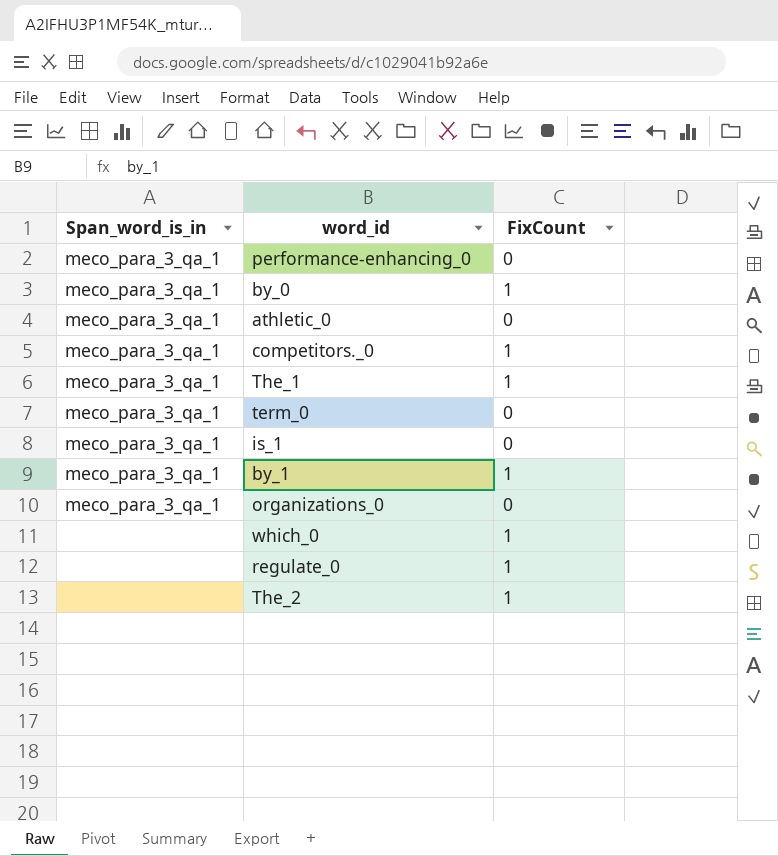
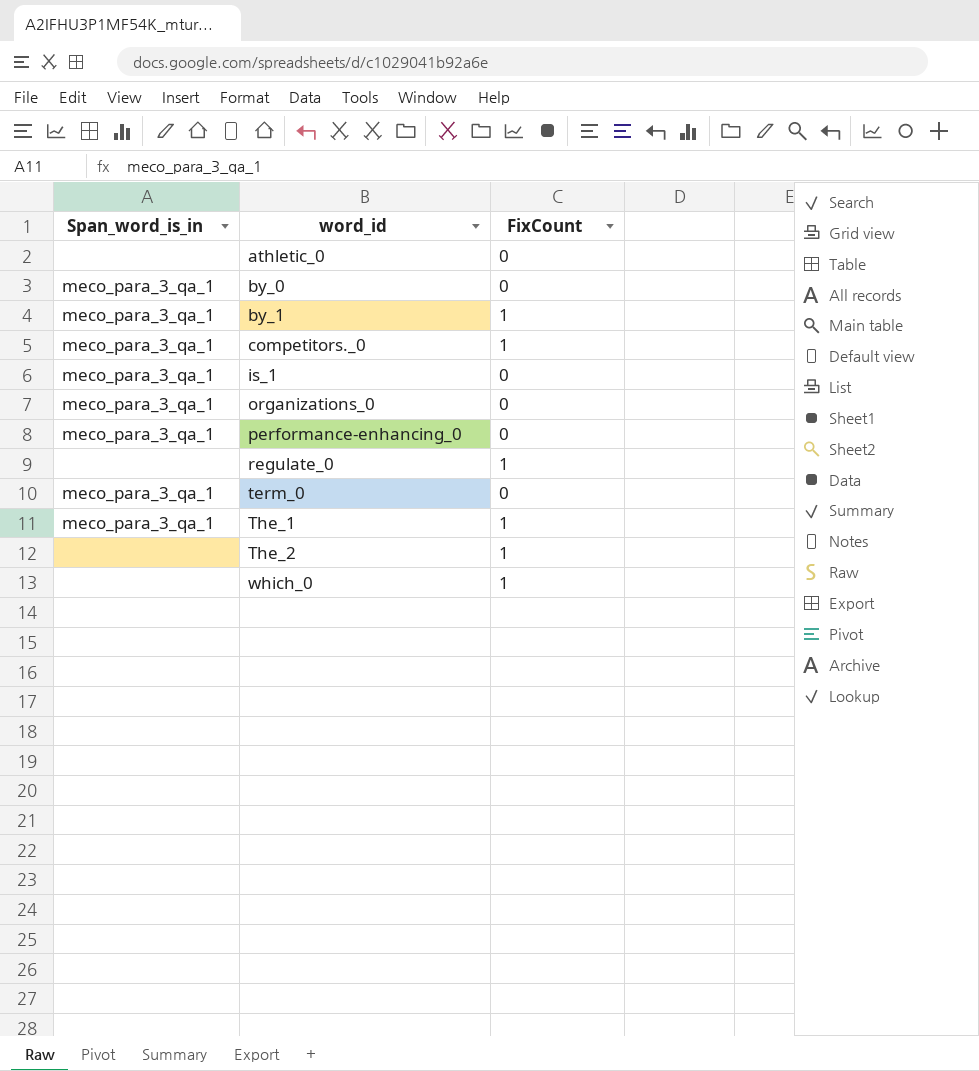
row order: none -> word_id ascending
athletic_0 | Span_word_is_in: meco_para_3_qa_1 -> none
by_0 | FixCount: 1 -> 0

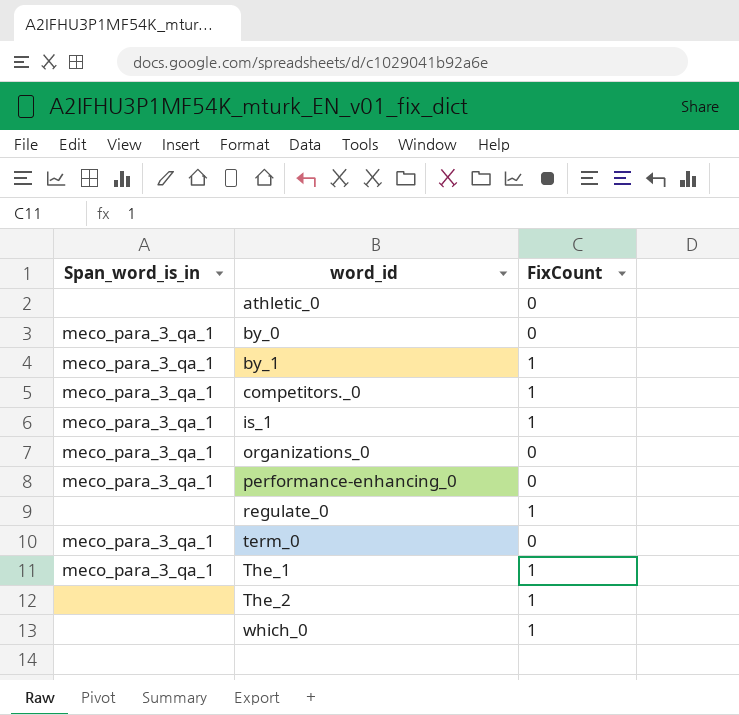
is_1 | FixCount: 0 -> 1

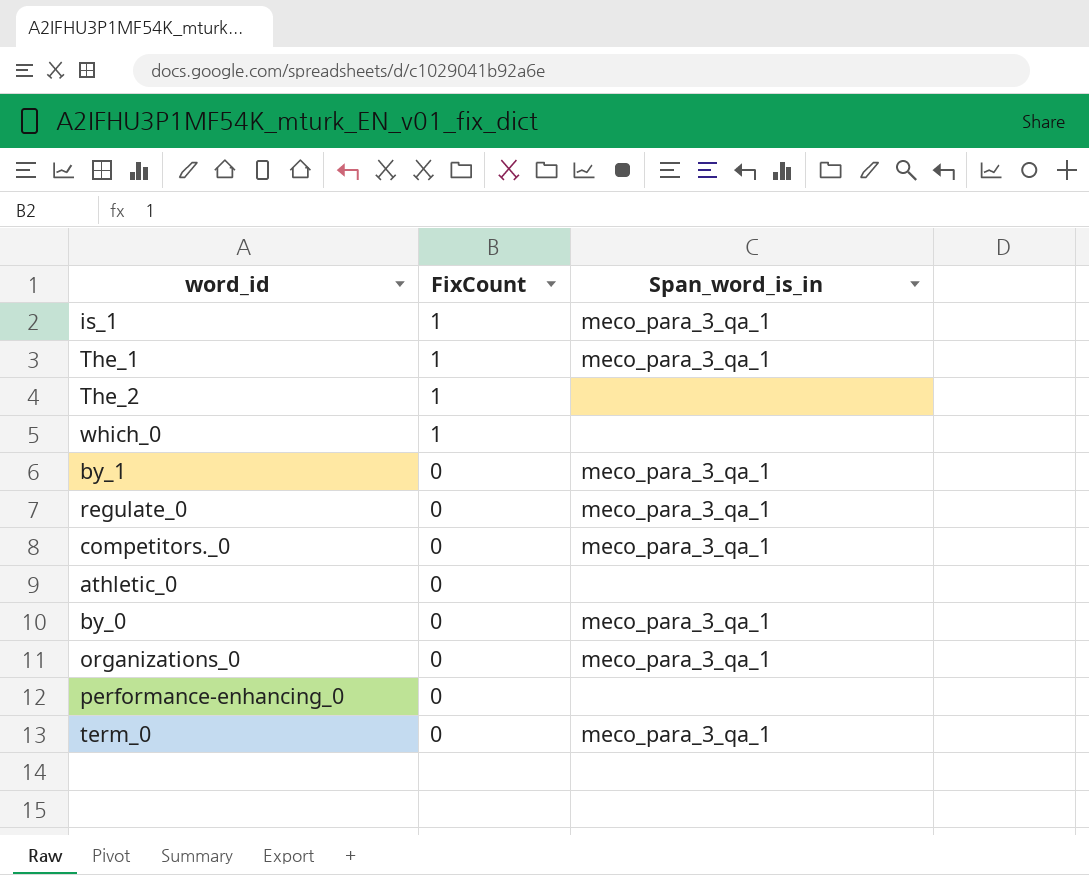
row order: word_id ascending -> FixCount descending
column Span_word_is_in | position: 1 -> 3
by_1 | FixCount: 1 -> 0
regulate_0 | FixCount: 1 -> 0
regulate_0 | Span_word_is_in: none -> meco_para_3_qa_1
competitors._0 | FixCount: 1 -> 0
performance-enhancing_0 | Span_word_is_in: meco_para_3_qa_1 -> none

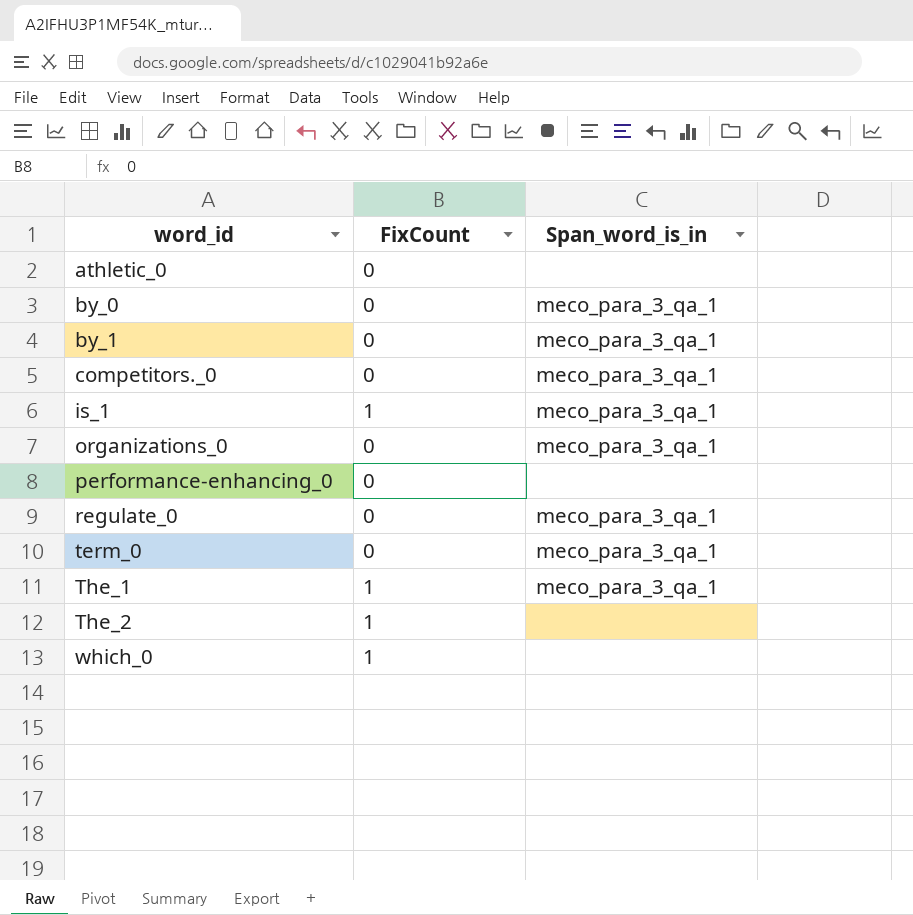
row order: FixCount descending -> word_id ascending

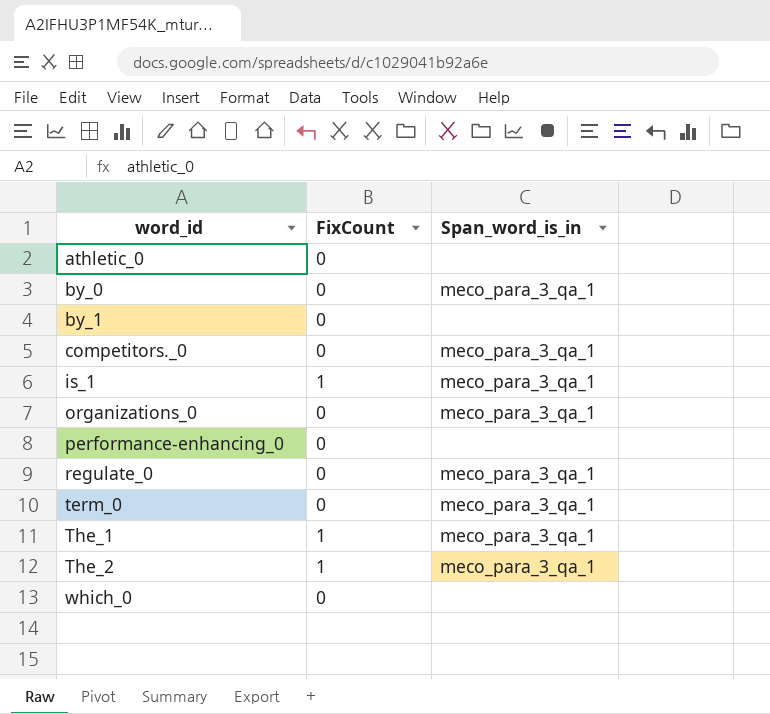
by_1 | Span_word_is_in: meco_para_3_qa_1 -> none
The_2 | Span_word_is_in: none -> meco_para_3_qa_1
which_0 | FixCount: 1 -> 0

